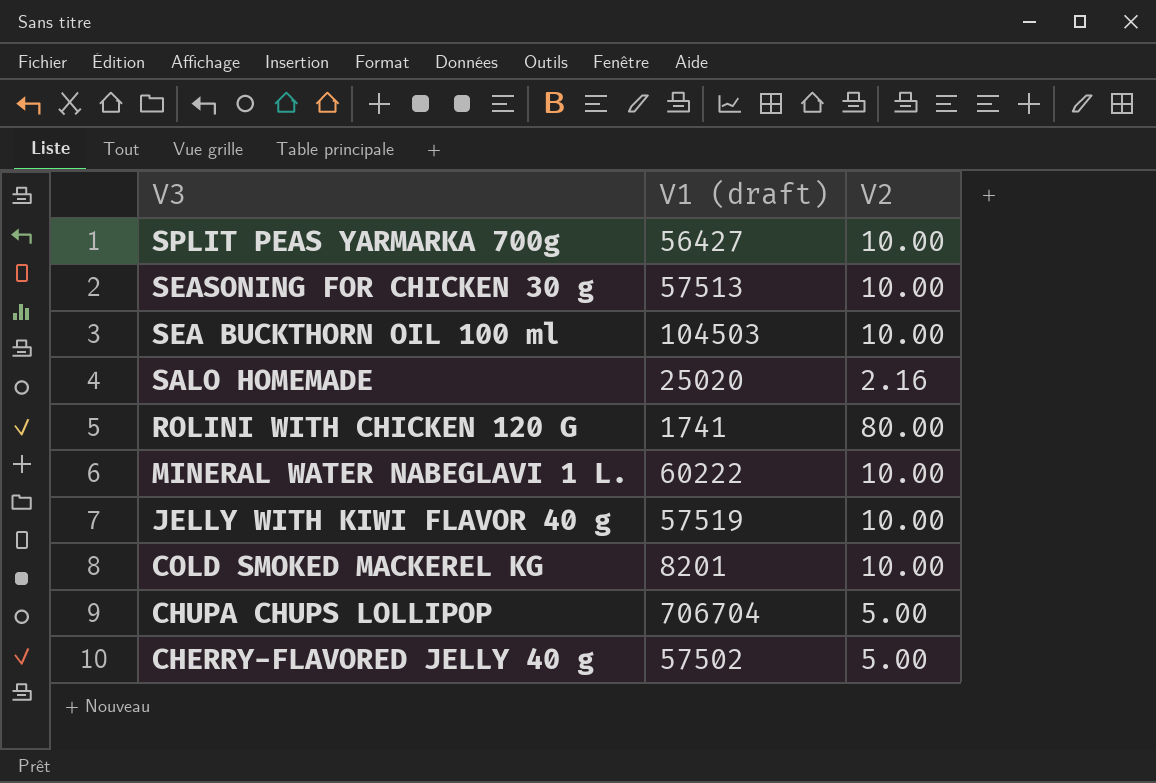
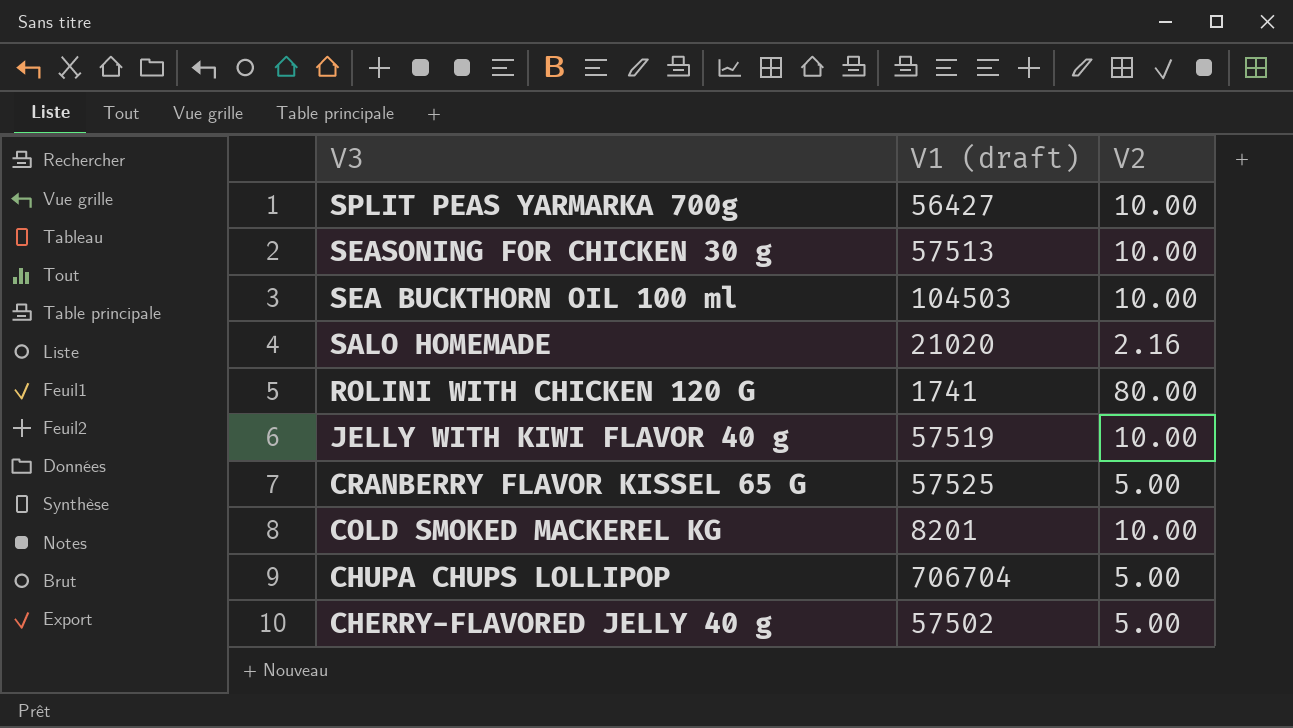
row MINERAL WATER NABEGLAVI 1 L.: 60222 | 10.00 -> none
SALO HOMEMADE | V1 (draft): 25020 -> 21020
row CRANBERRY FLAVOR KISSEL 65 G: none -> 57525 | 5.00

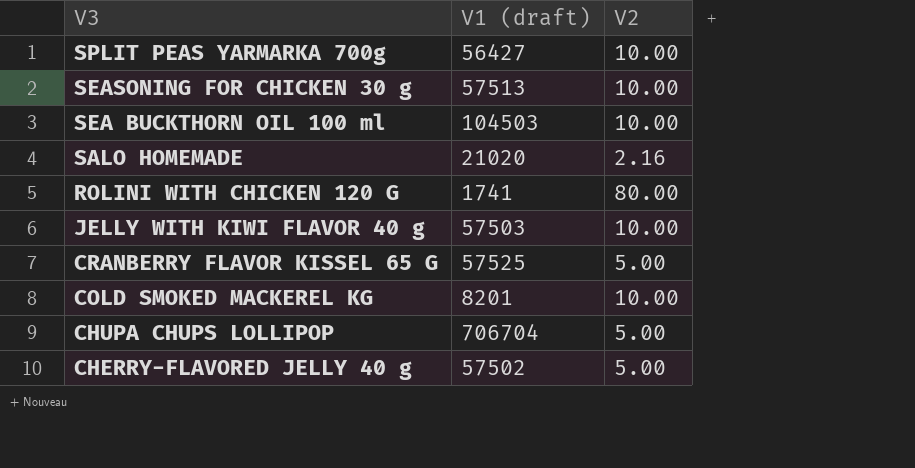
JELLY WITH KIWI FLAVOR 40 g | V1 (draft): 57519 -> 57503

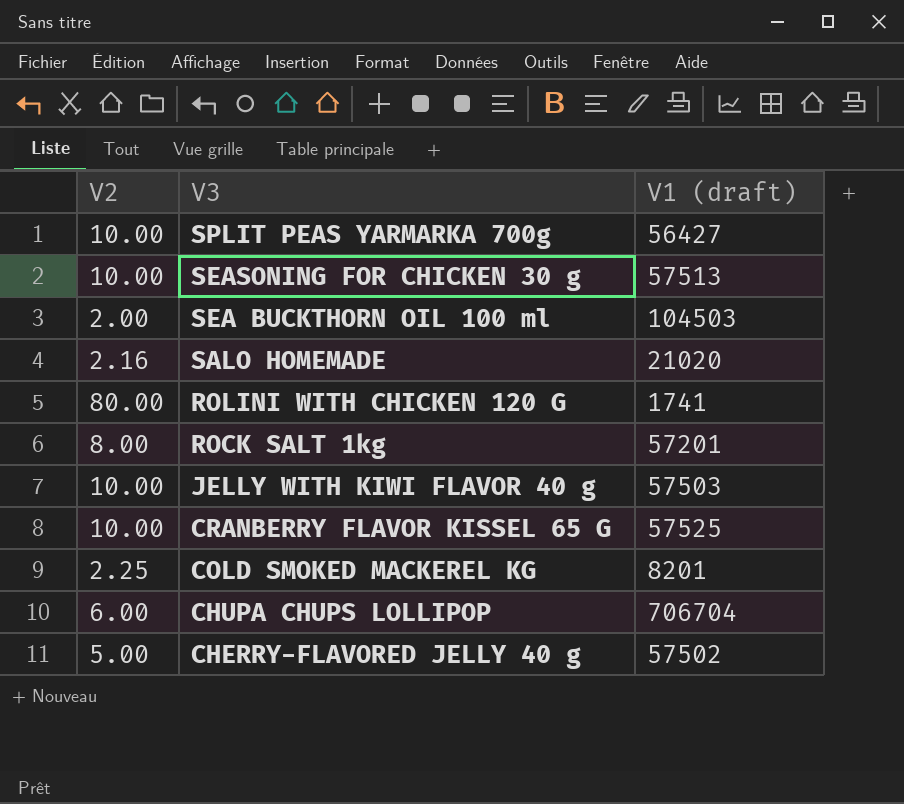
column V2 | position: 3 -> 1
SEA BUCKTHORN OIL 100 ml | V2: 10.00 -> 2.00
row ROCK SALT 1kg: none -> 8.00 | 57201
CRANBERRY FLAVOR KISSEL 65 G | V2: 5.00 -> 10.00
COLD SMOKED MACKEREL KG | V2: 10.00 -> 2.25
CHUPA CHUPS LOLLIPOP | V2: 5.00 -> 6.00

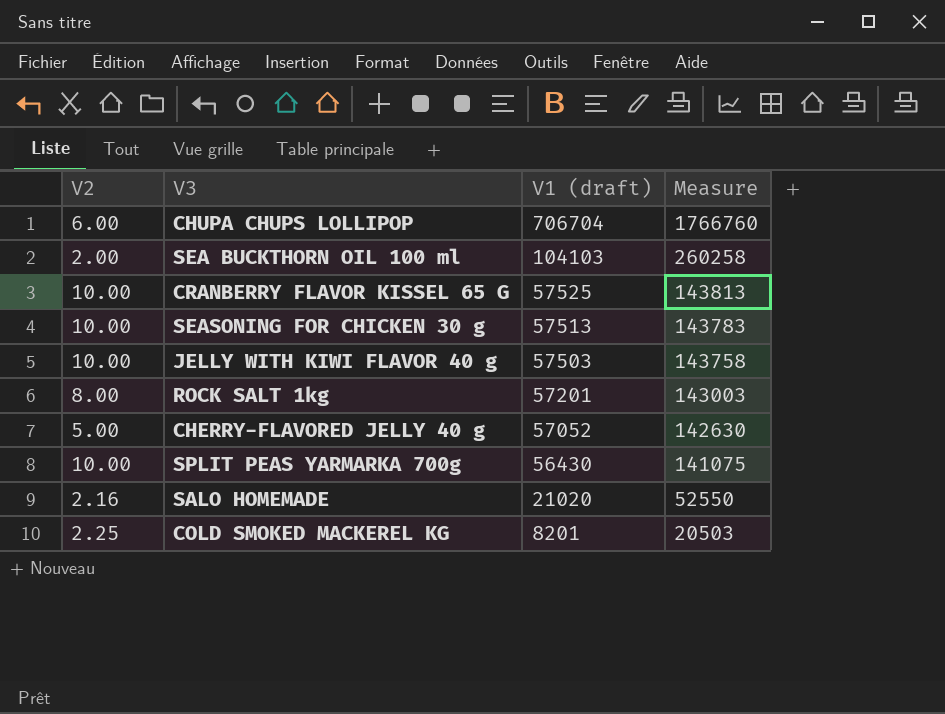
row order: V3 descending -> V1 (draft) descending
column Measure | formula: none -> [V1 (draft)] * 2.5
row ROLINI WITH CHICKEN 120 G: 80.00 | 1741 -> none
SEA BUCKTHORN OIL 100 ml | V1 (draft): 104503 -> 104103
CHERRY-FLAVORED JELLY 40 g | V1 (draft): 57502 -> 57052
SPLIT PEAS YARMARKA 700g | V1 (draft): 56427 -> 56430

